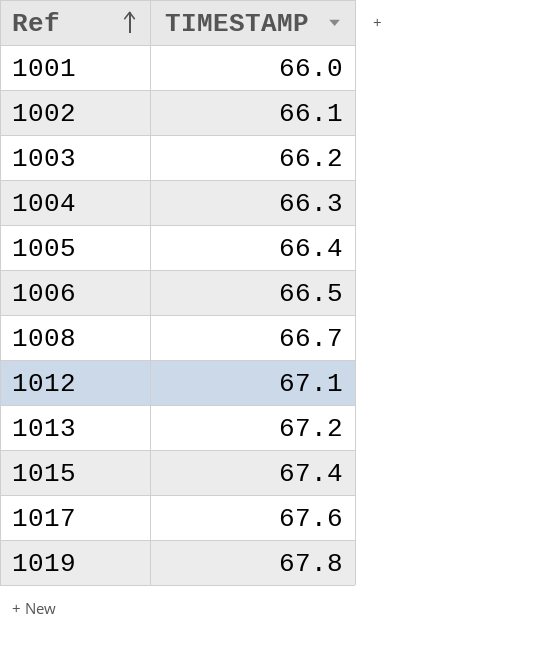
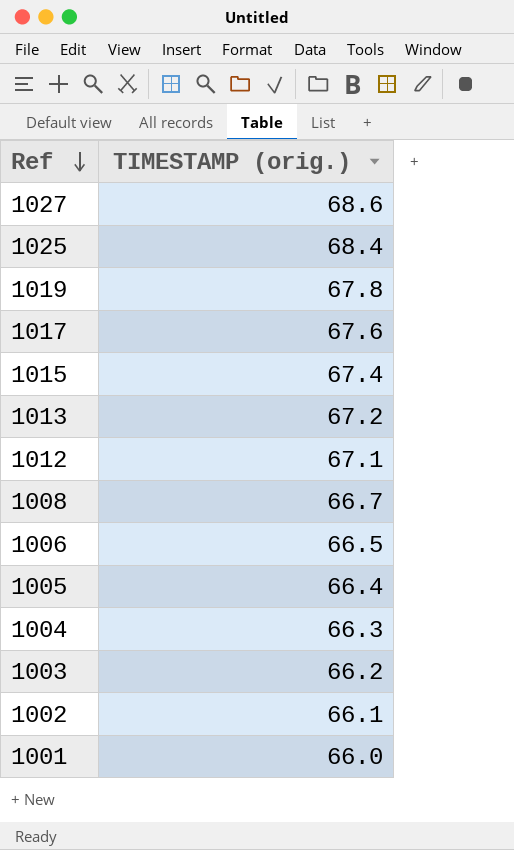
row order: Ref ascending -> Ref descending
column name: TIMESTAMP -> TIMESTAMP (orig.)
row 1027: none -> 68.6
row 1025: none -> 68.4

